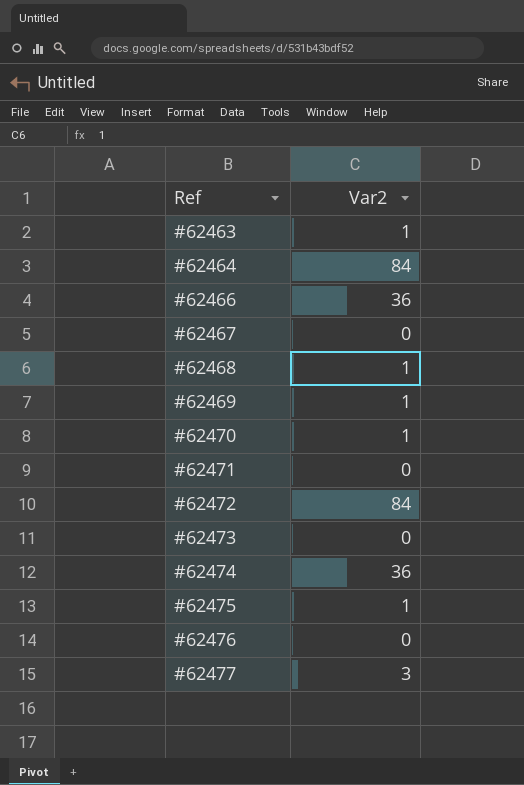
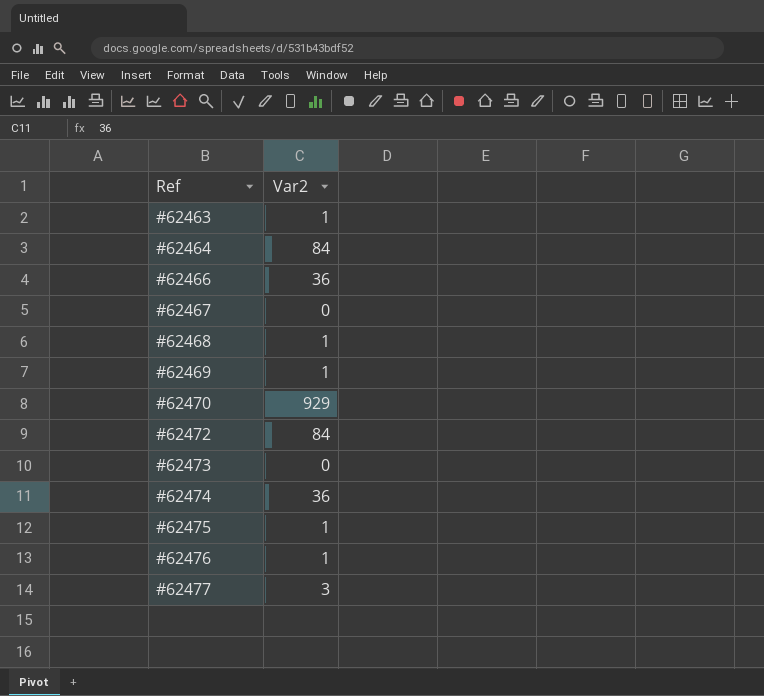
row #62471: 0 -> none
#62470 | Var2: 1 -> 929
#62476 | Var2: 0 -> 1

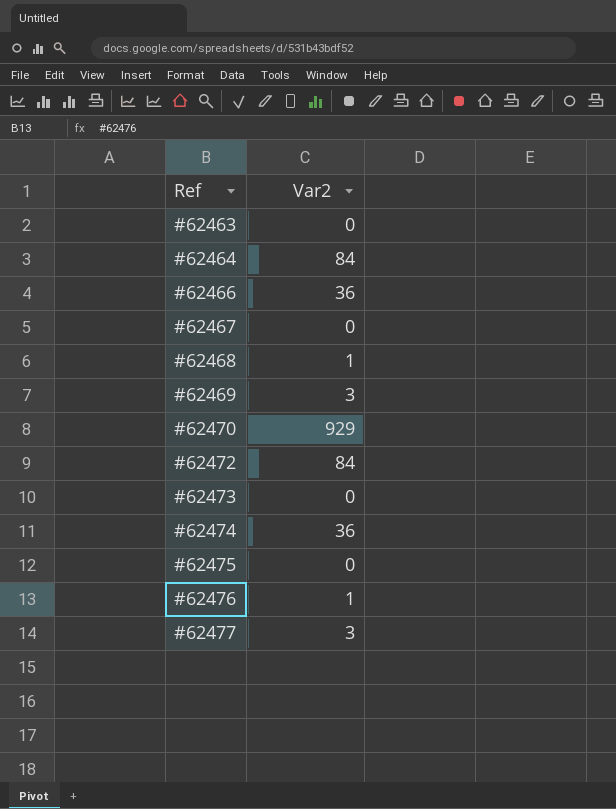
#62463 | Var2: 1 -> 0
#62469 | Var2: 1 -> 3
#62475 | Var2: 1 -> 0

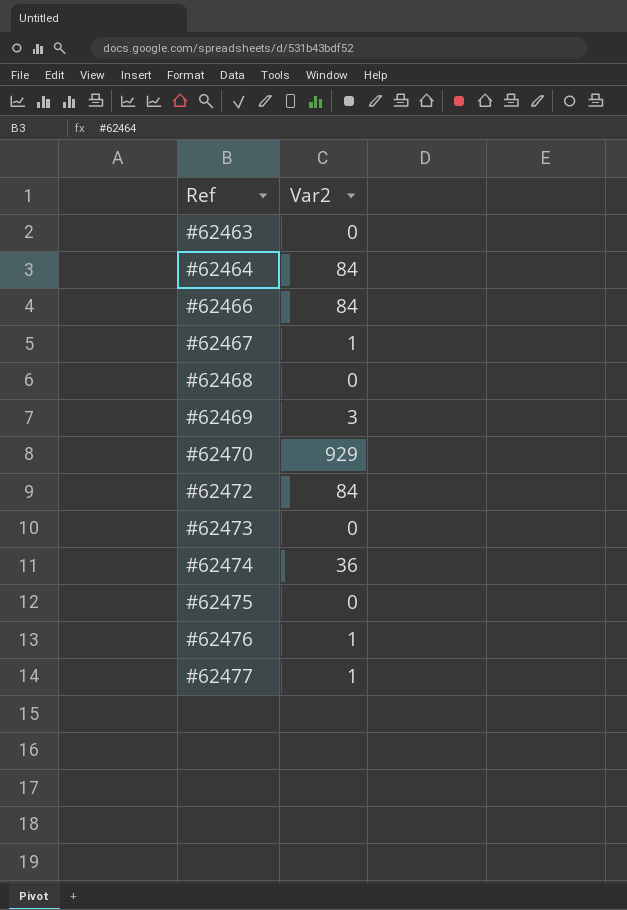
#62466 | Var2: 36 -> 84
#62467 | Var2: 0 -> 1
#62468 | Var2: 1 -> 0
#62477 | Var2: 3 -> 1

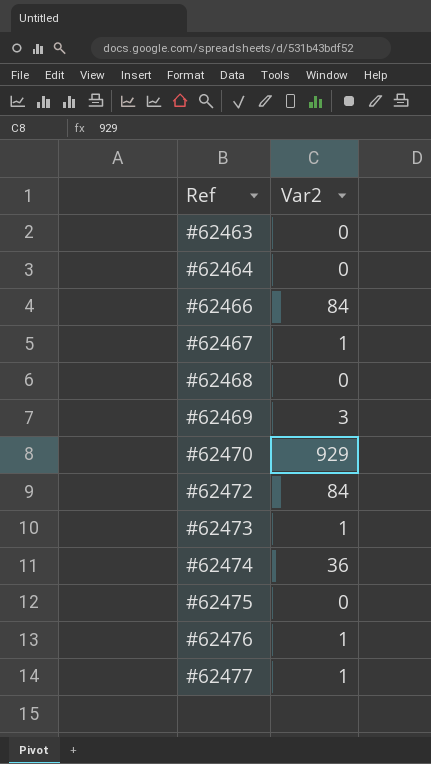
#62464 | Var2: 84 -> 0
#62473 | Var2: 0 -> 1

